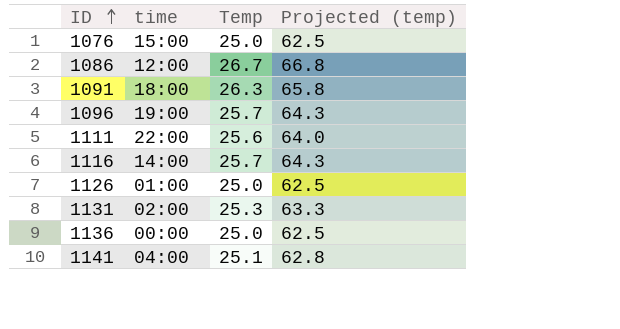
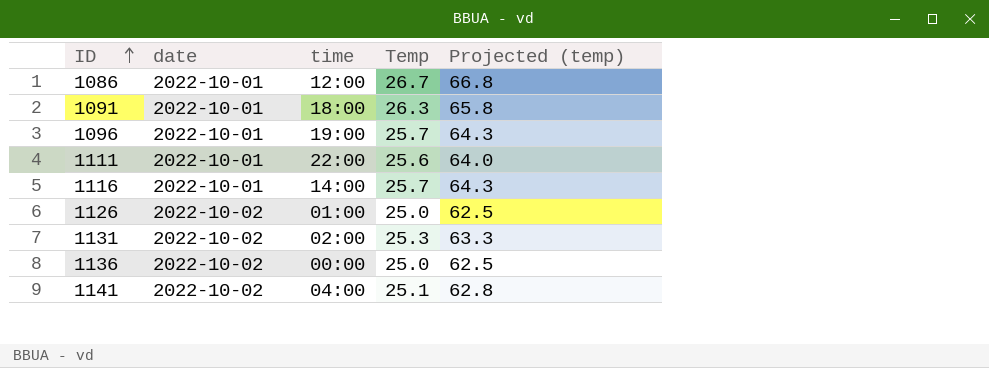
column date | position: none -> 2
row 1076: 15:00 | 25.0 | 62.5 -> none

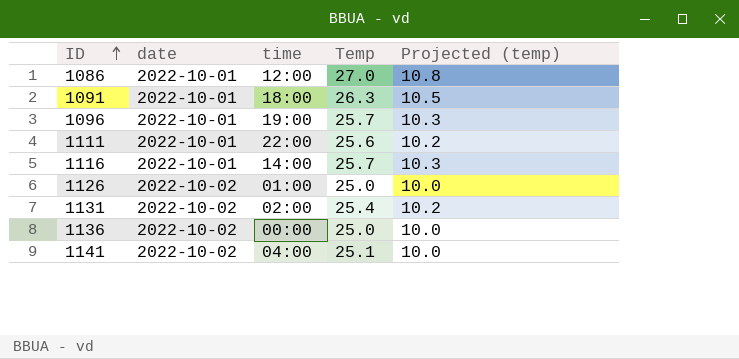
column Projected (temp) | formula: [Temp] * 2.5 -> [Temp] * 0.4
1086 | Temp: 26.7 -> 27.0
1131 | Temp: 25.3 -> 25.4

